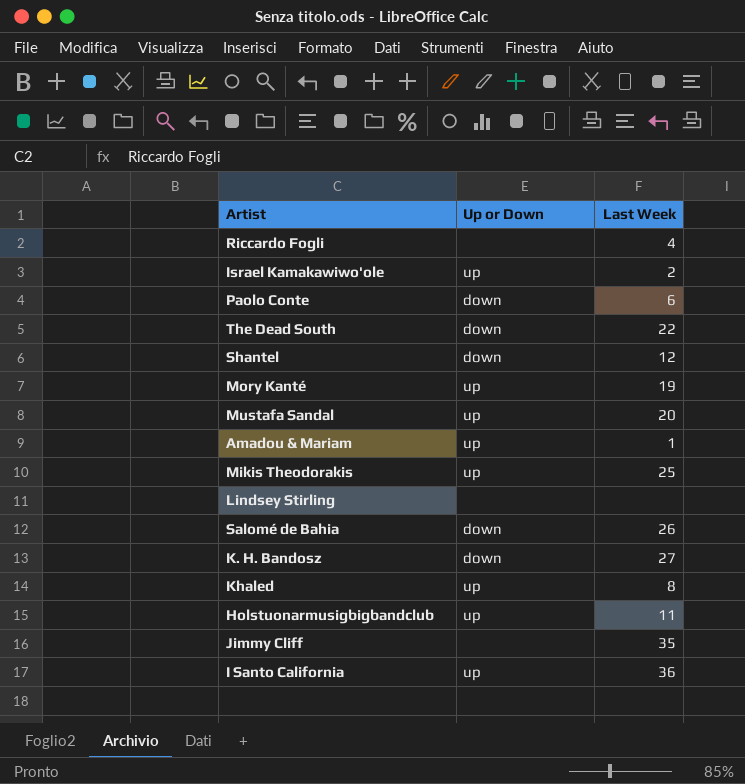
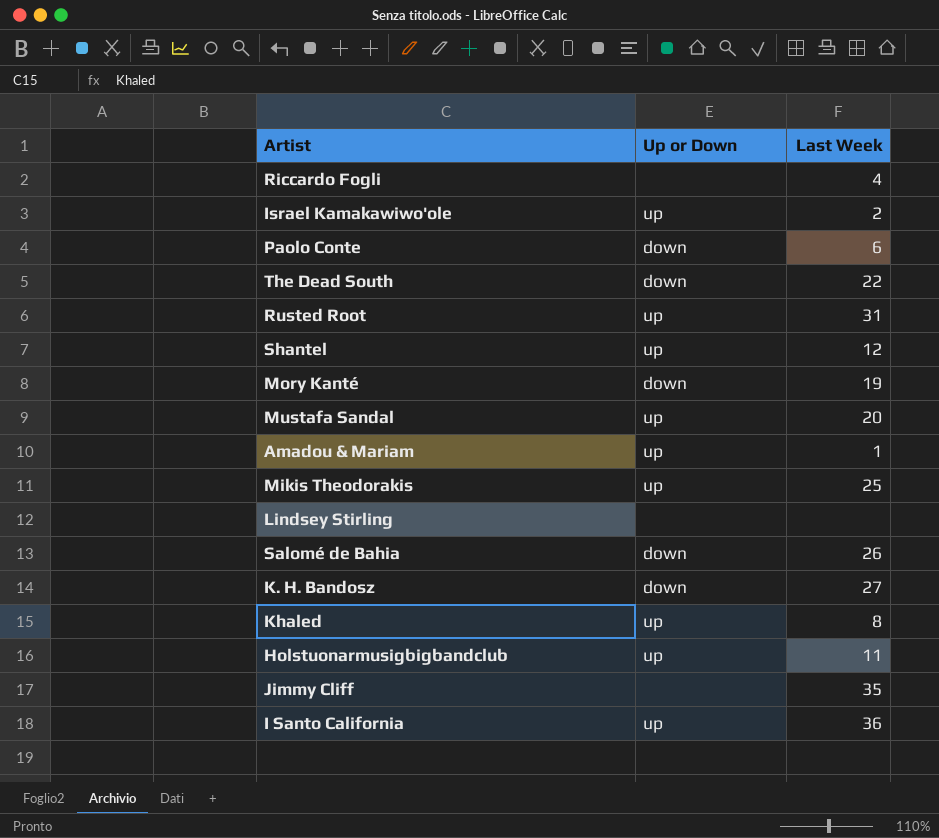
row Rusted Root: none -> up | 31
Shantel | Up or Down: down -> up
Mory Kanté | Up or Down: up -> down

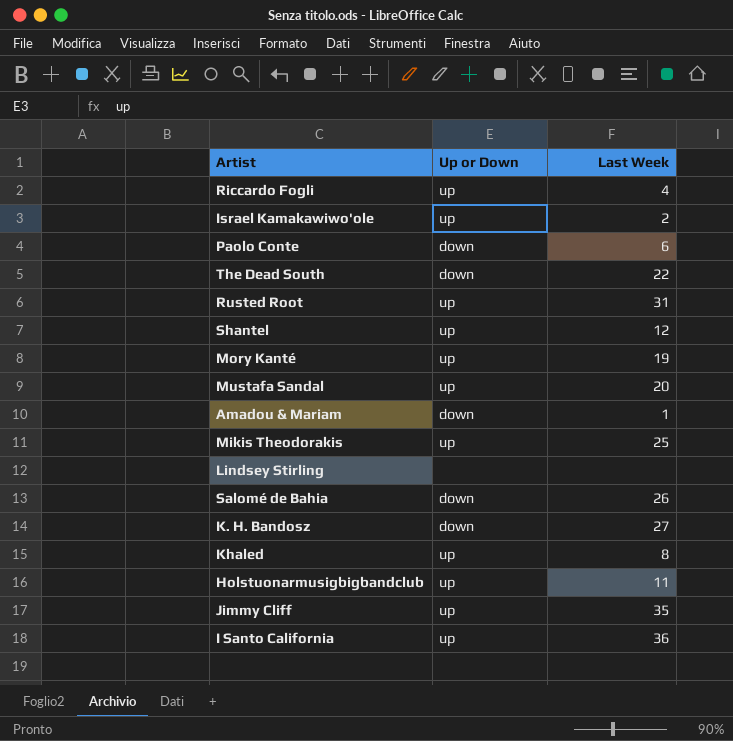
Riccardo Fogli | Up or Down: none -> up
Mory Kanté | Up or Down: down -> up
Amadou & Mariam | Up or Down: up -> down
Jimmy Cliff | Up or Down: none -> up

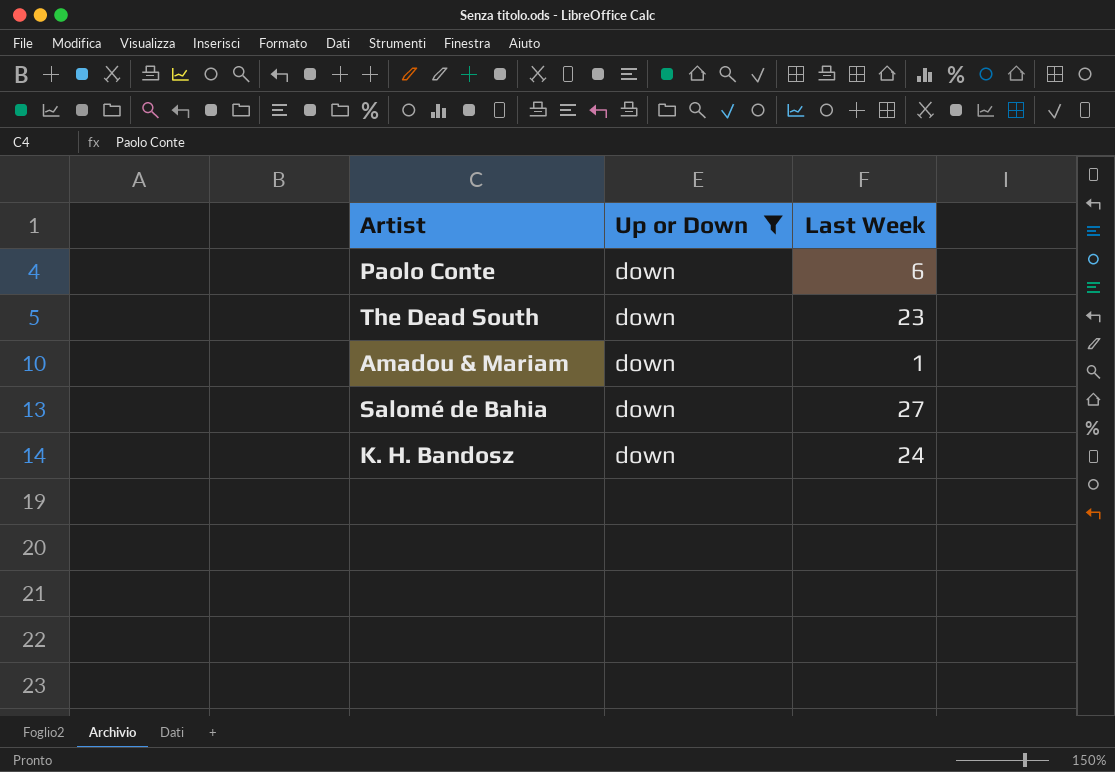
filter: none -> Up or Down = down
The Dead South | Last Week: 22 -> 23
Salomé de Bahia | Last Week: 26 -> 27
K. H. Bandosz | Last Week: 27 -> 24

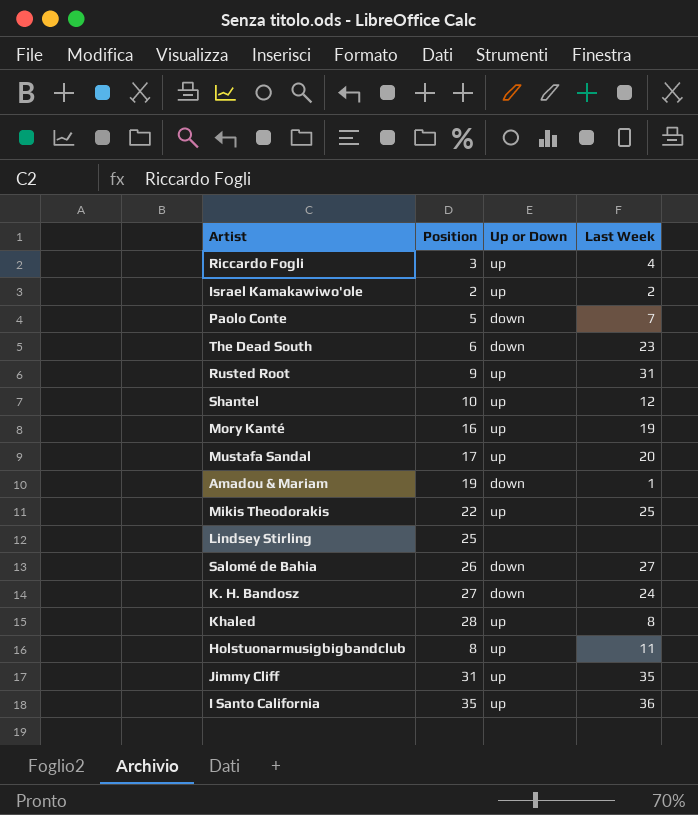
filter: Up or Down = down -> none
column Position | position: none -> 2
Paolo Conte | Last Week: 6 -> 7

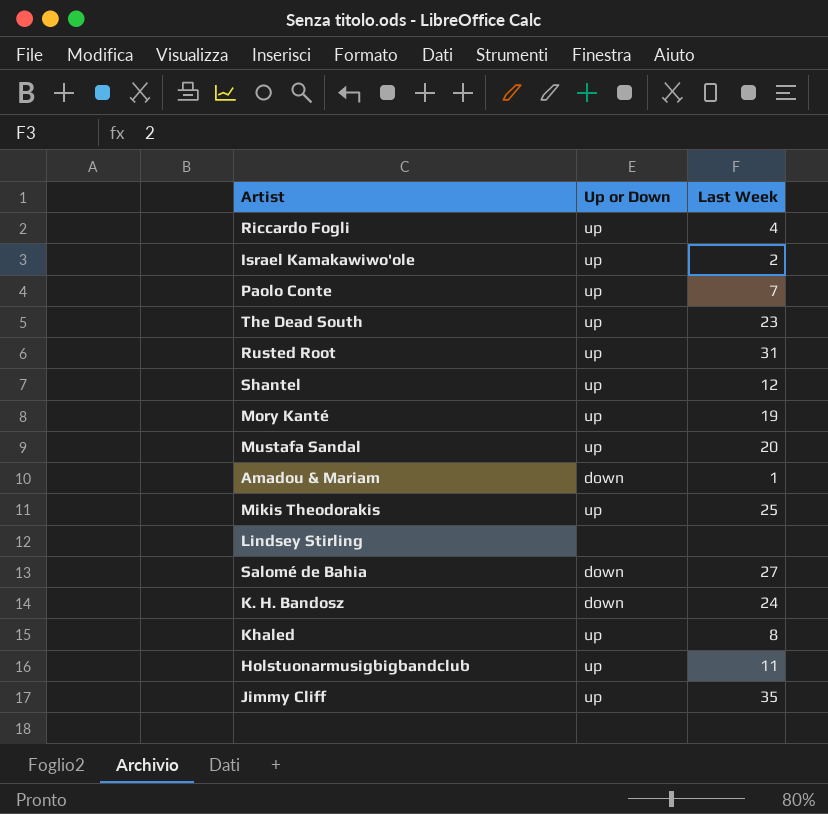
column Position | position: 2 -> none
row I Santo California: 35 | up | 36 -> none
Paolo Conte | Up or Down: down -> up
The Dead South | Up or Down: down -> up

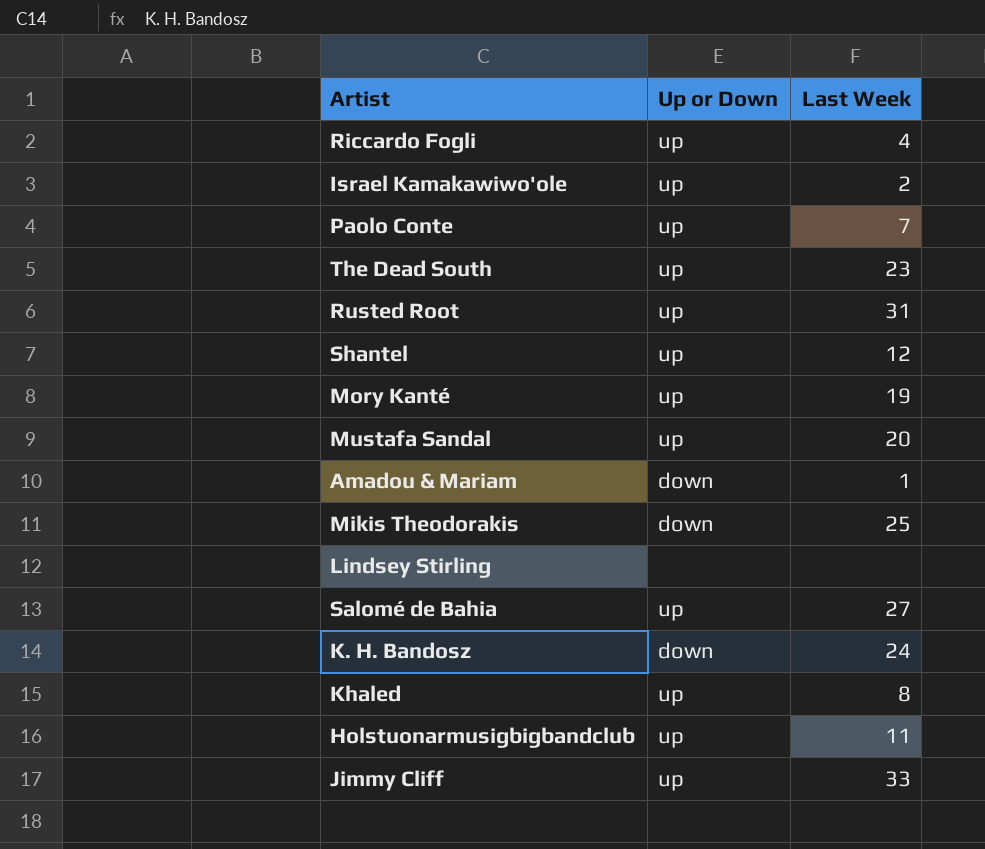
Mikis Theodorakis | Up or Down: up -> down
Salomé de Bahia | Up or Down: down -> up
Jimmy Cliff | Last Week: 35 -> 33

